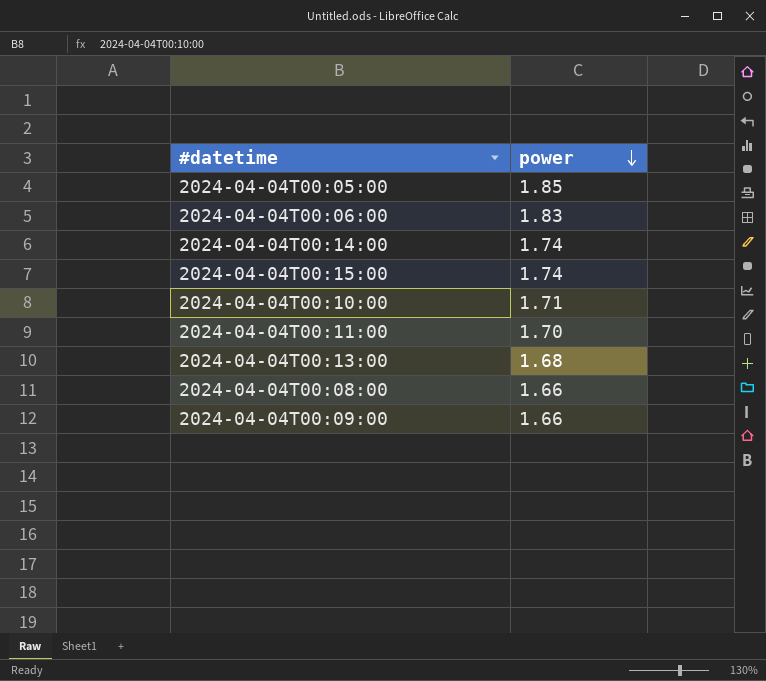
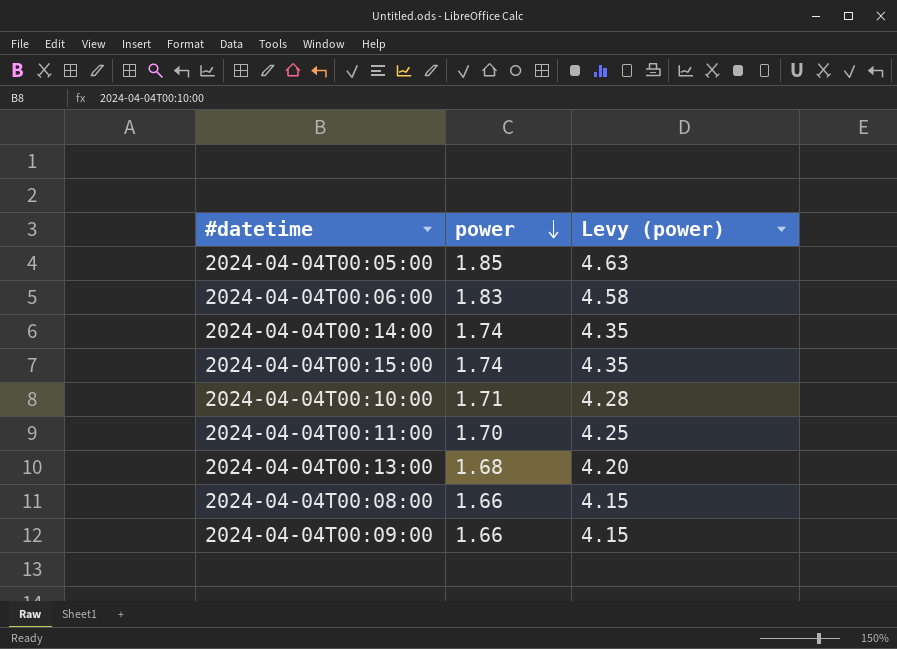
column Levy (power) | formula: none -> [power] * 2.5

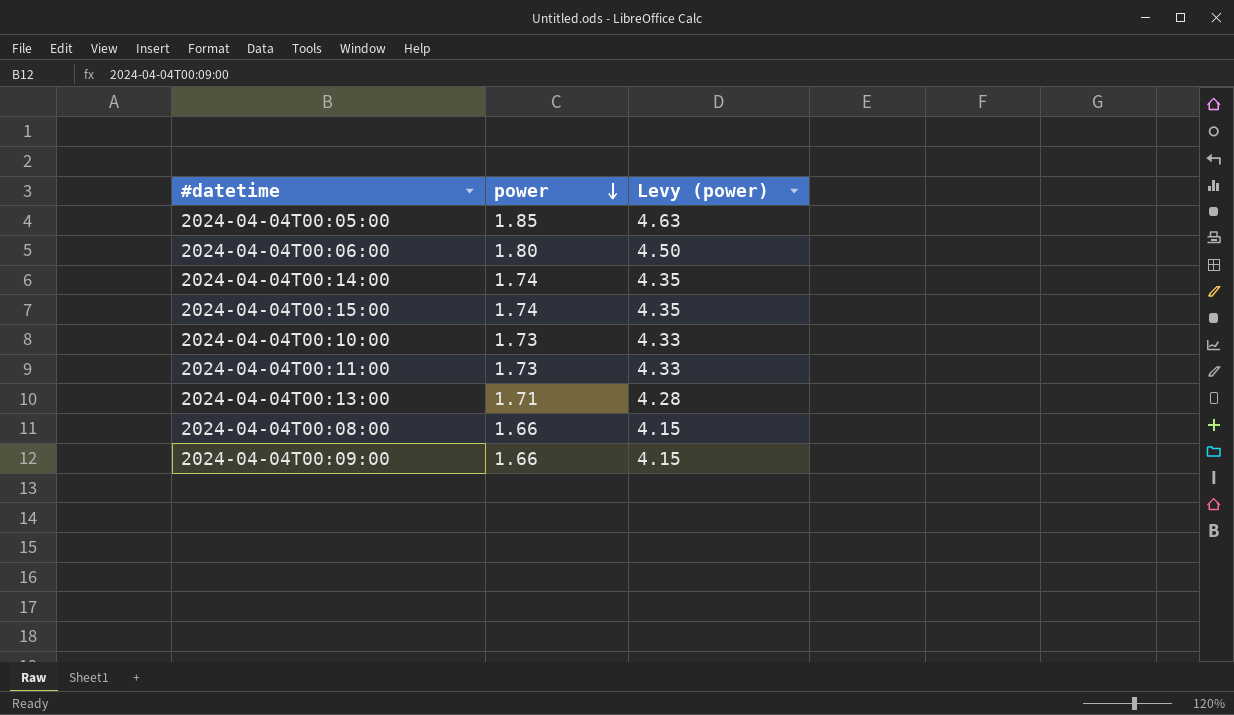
2024-04-04T00:06:00 | power: 1.83 -> 1.80
2024-04-04T00:06:00 | Levy (power): 4.58 -> 4.50
2024-04-04T00:10:00 | power: 1.71 -> 1.73
2024-04-04T00:10:00 | Levy (power): 4.28 -> 4.33
2024-04-04T00:11:00 | power: 1.70 -> 1.73
2024-04-04T00:11:00 | Levy (power): 4.25 -> 4.33
2024-04-04T00:13:00 | power: 1.68 -> 1.71
2024-04-04T00:13:00 | Levy (power): 4.20 -> 4.28

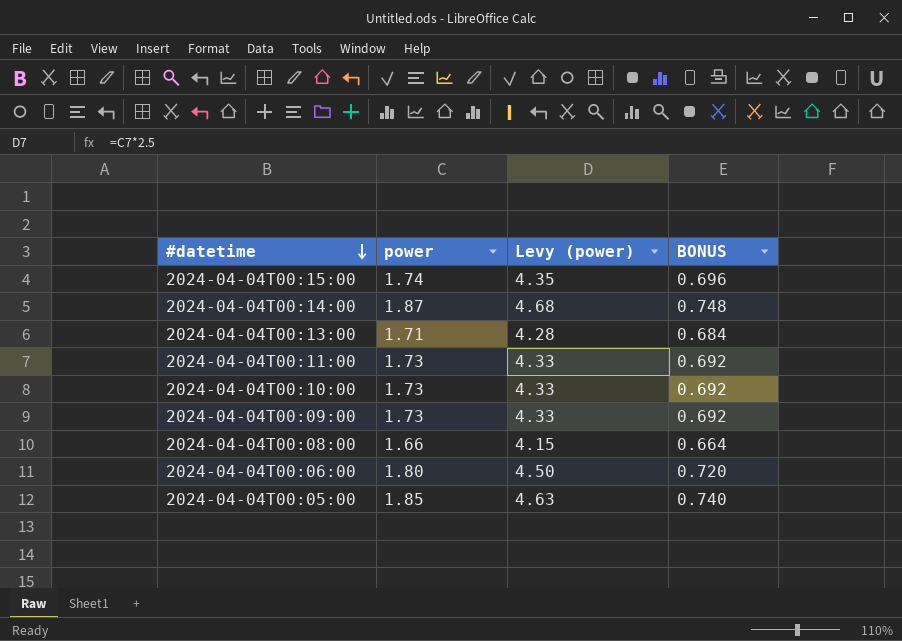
row order: power descending -> #datetime descending
column BONUS | formula: none -> [power] * 0.4
2024-04-04T00:14:00 | power: 1.74 -> 1.87
2024-04-04T00:14:00 | Levy (power): 4.35 -> 4.68
2024-04-04T00:09:00 | power: 1.66 -> 1.73
2024-04-04T00:09:00 | Levy (power): 4.15 -> 4.33

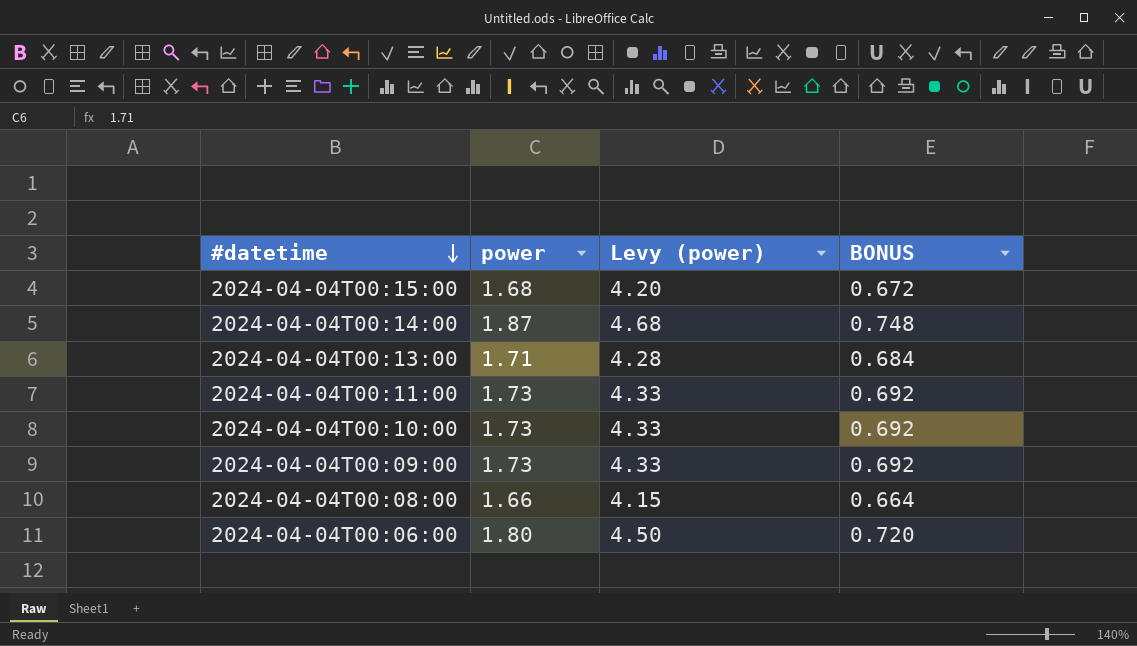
row 2024-04-04T00:05:00: 1.85 | 4.63 | 0.740 -> none
2024-04-04T00:15:00 | power: 1.74 -> 1.68
2024-04-04T00:15:00 | Levy (power): 4.35 -> 4.20
2024-04-04T00:15:00 | BONUS: 0.696 -> 0.672

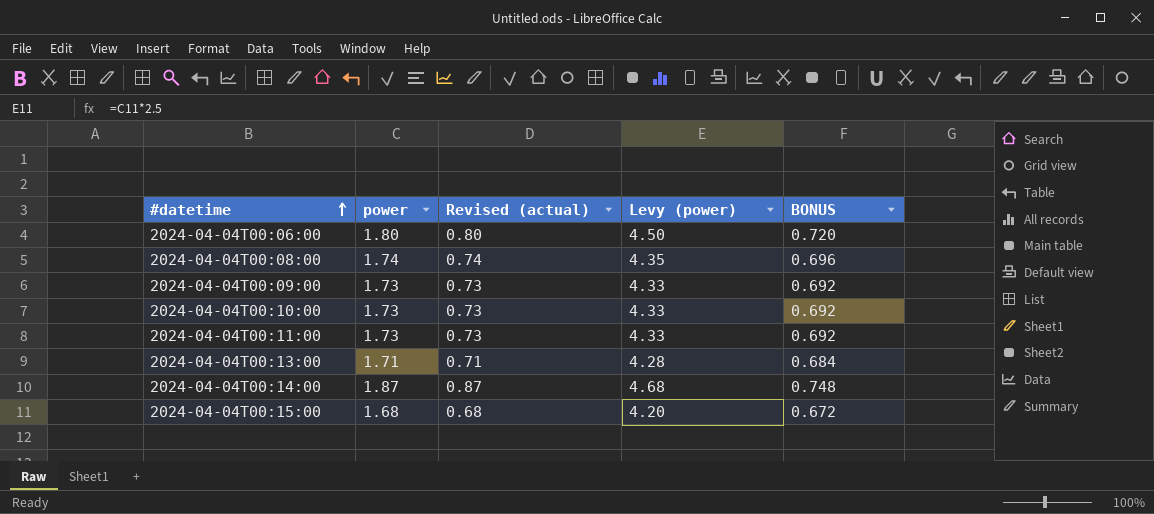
row order: #datetime descending -> #datetime ascending
column Revised (actual) | formula: none -> [power] - 1
2024-04-04T00:08:00 | power: 1.66 -> 1.74
2024-04-04T00:08:00 | Levy (power): 4.15 -> 4.35
2024-04-04T00:08:00 | BONUS: 0.664 -> 0.696

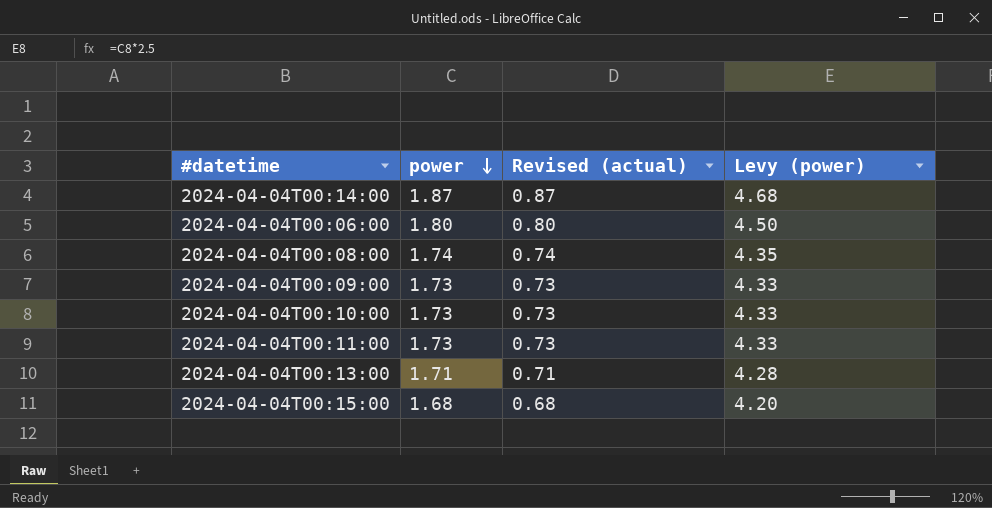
row order: #datetime ascending -> power descending
column BONUS | formula: [power] * 0.4 -> none

